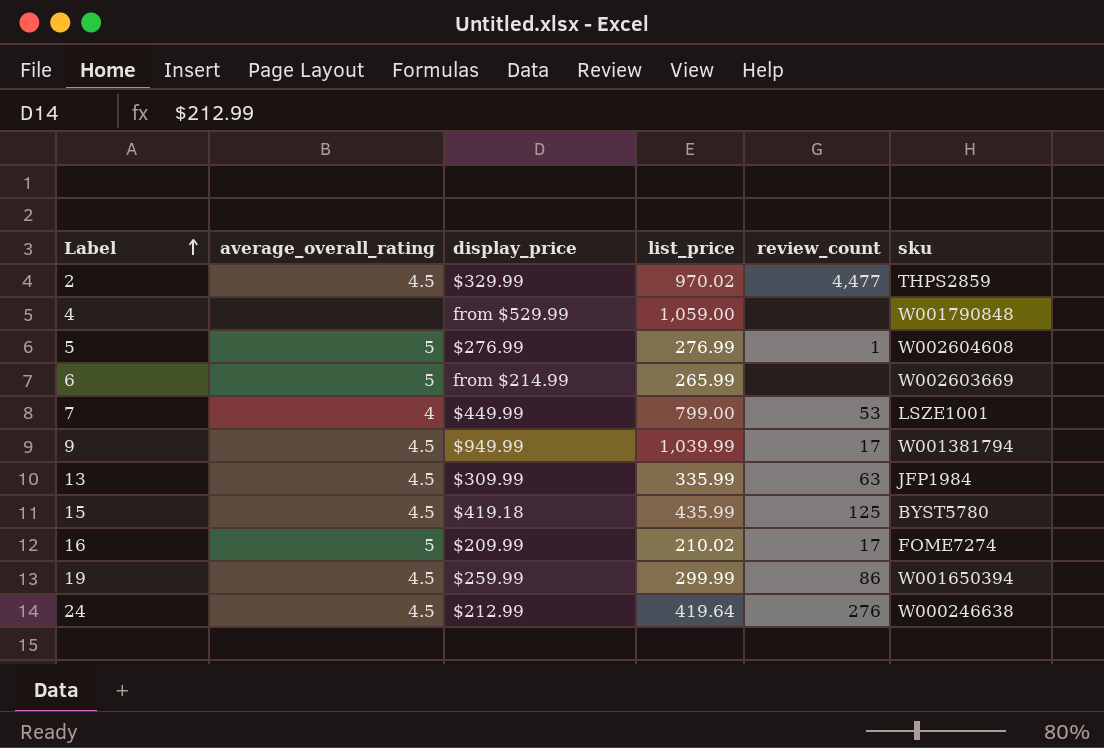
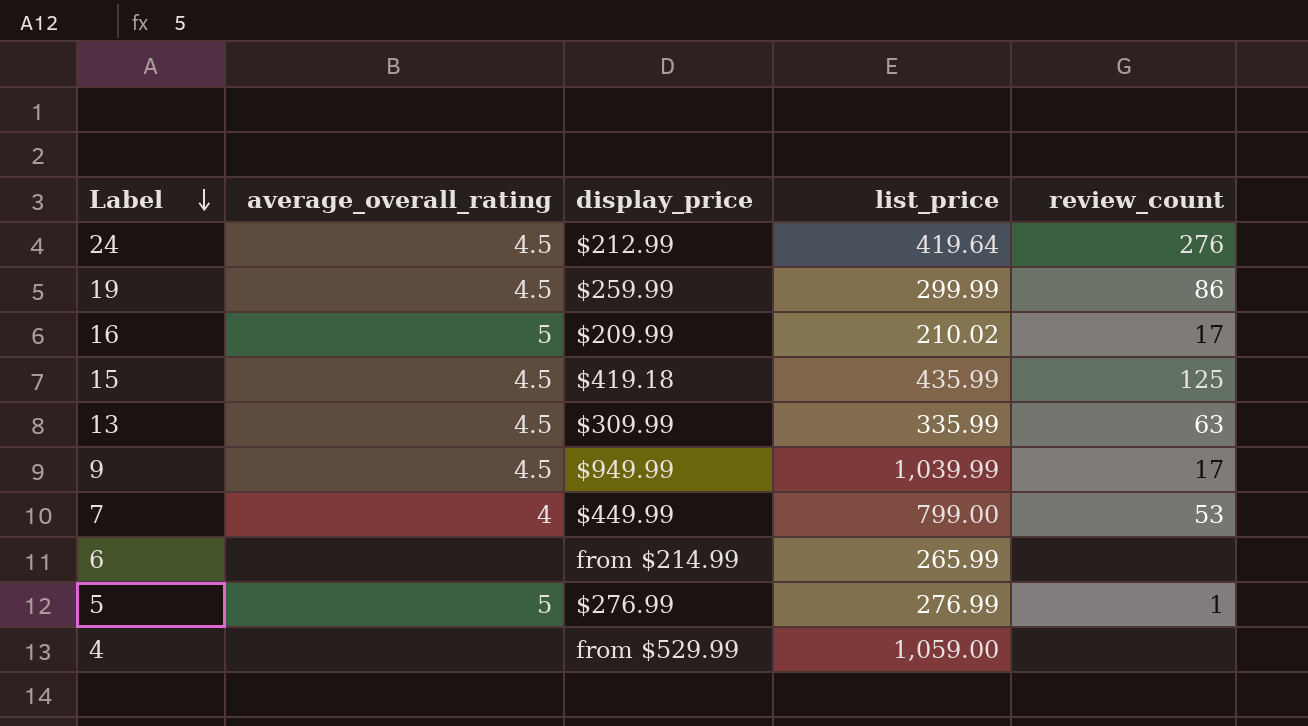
row order: Label ascending -> Label descending
column sku | position: 6 -> none
row 2: 4.5 | $329.99 | 970.02 | 4,477 | THPS2859 -> none
6 | average_overall_rating: 5 -> none

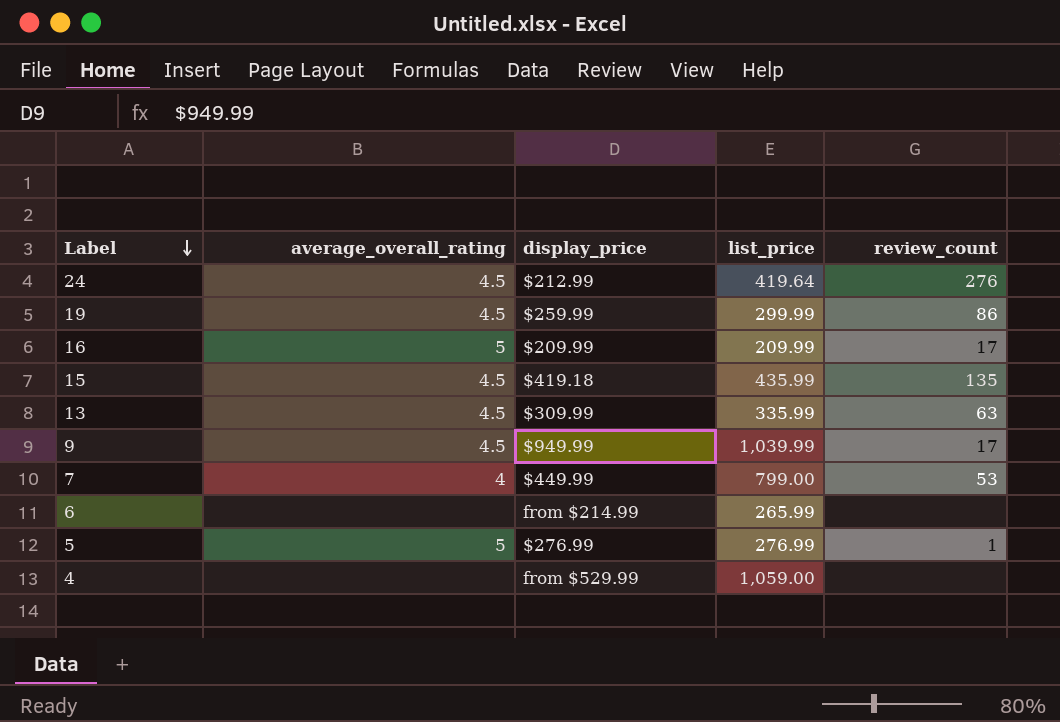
16 | list_price: 210.02 -> 209.99
15 | review_count: 125 -> 135

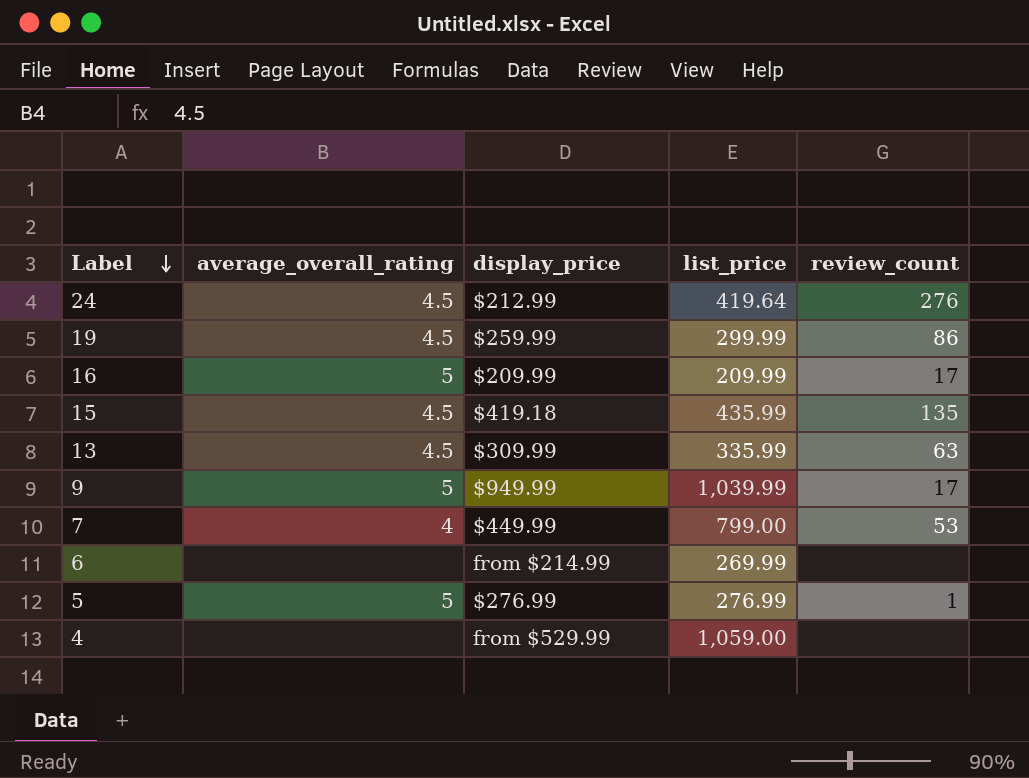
9 | average_overall_rating: 4.5 -> 5
6 | list_price: 265.99 -> 269.99

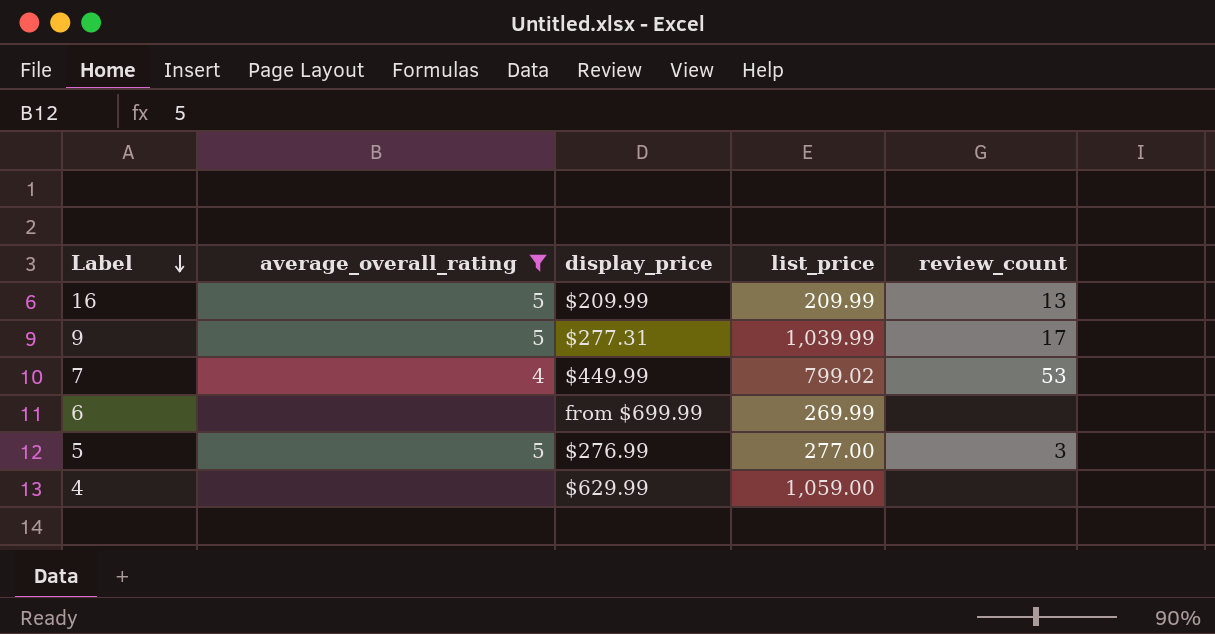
filter: none -> average_overall_rating != 4.5
16 | review_count: 17 -> 13
9 | display_price: $949.99 -> $277.31
7 | list_price: 799.00 -> 799.02
6 | display_price: from $214.99 -> from $699.99
5 | list_price: 276.99 -> 277.00
5 | review_count: 1 -> 3
4 | display_price: from $529.99 -> $629.99

